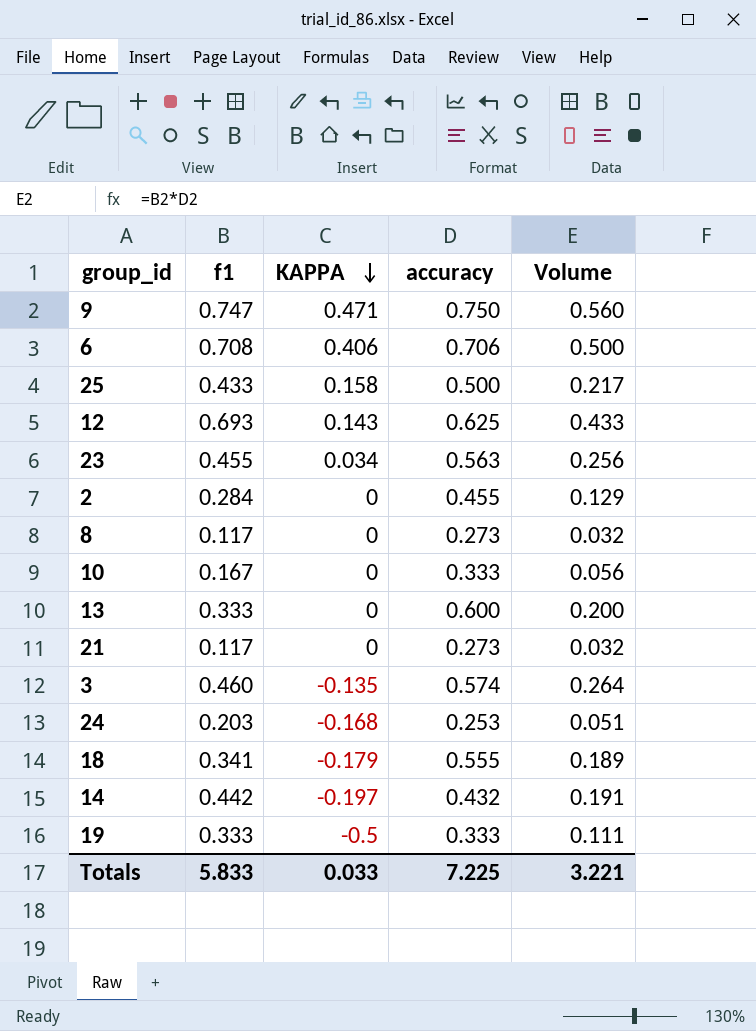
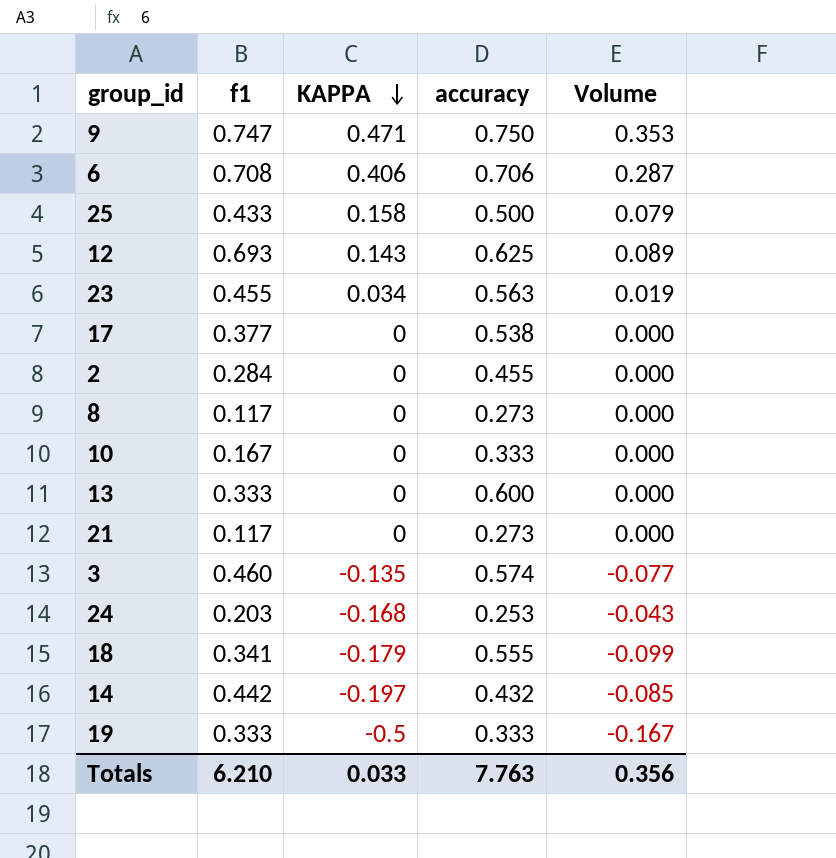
column Volume | formula: [f1] * [accuracy] -> [KAPPA] * [accuracy]
row 17: none -> 0.377 | 0 | 0.538 | 0.000
Totals | f1: 5.833 -> 6.210
Totals | accuracy: 7.225 -> 7.763
Totals | Volume: 3.221 -> 0.356

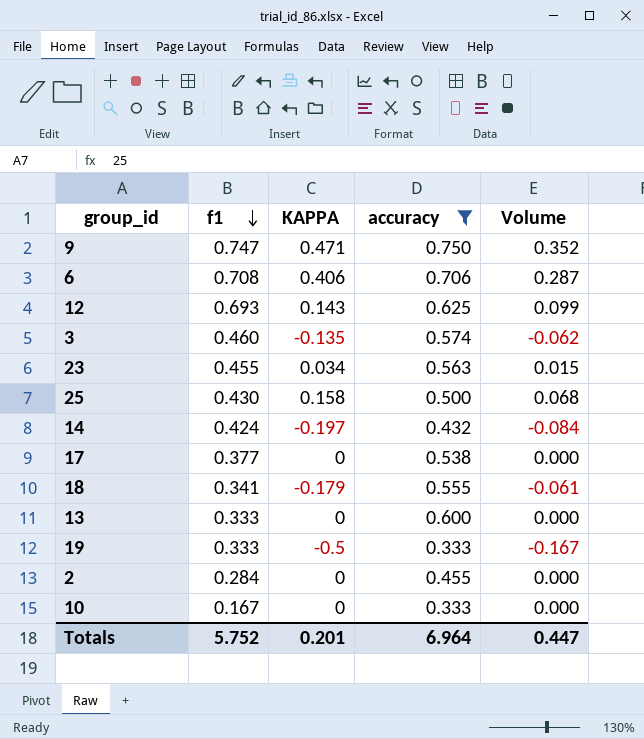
filter: none -> accuracy >= 0.333
row order: KAPPA descending -> f1 descending
column Volume | formula: [KAPPA] * [accuracy] -> [f1] * [KAPPA]
25 | f1: 0.433 -> 0.430
14 | f1: 0.442 -> 0.424
Totals | f1: 6.210 -> 5.752
Totals | KAPPA: 0.033 -> 0.201
Totals | accuracy: 7.763 -> 6.964
Totals | Volume: 0.356 -> 0.447

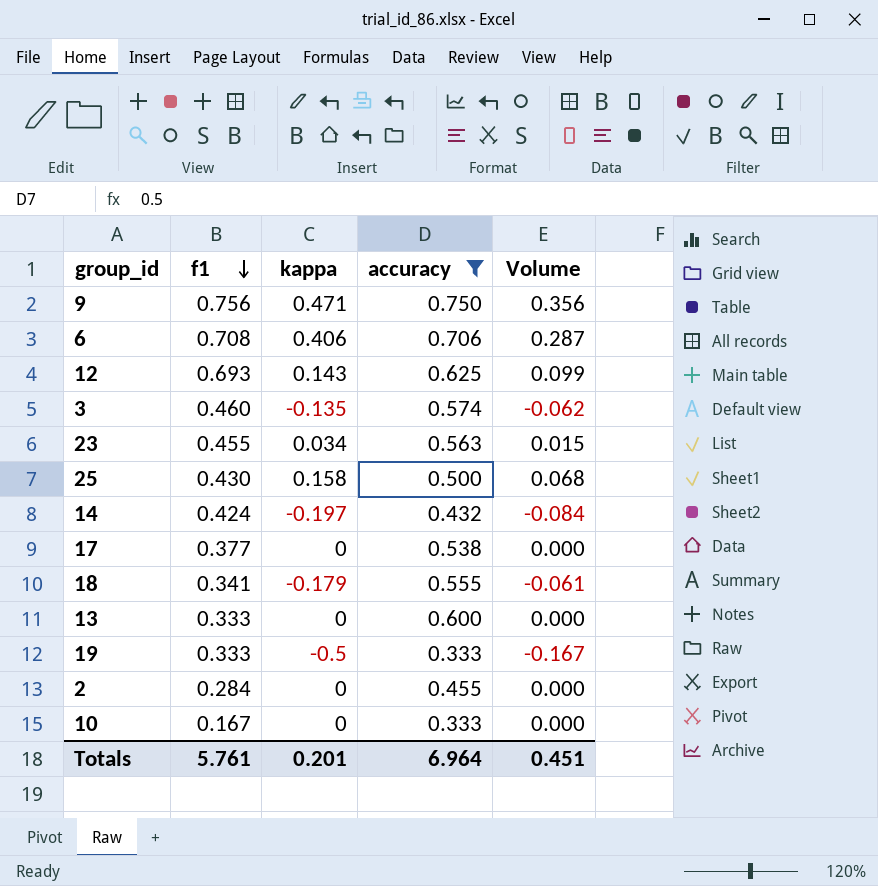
column name: KAPPA -> kappa
9 | f1: 0.747 -> 0.756
9 | Volume: 0.352 -> 0.356
Totals | f1: 5.752 -> 5.761
Totals | Volume: 0.447 -> 0.451

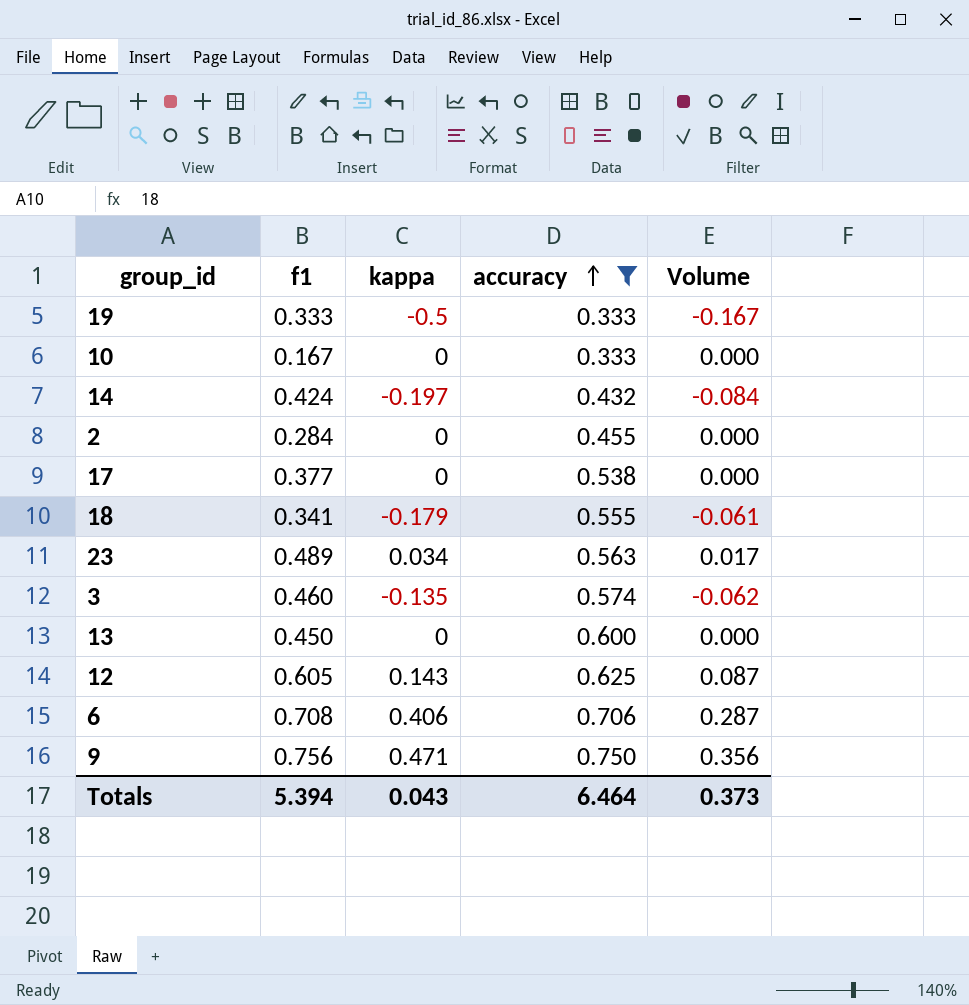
row order: f1 descending -> accuracy ascending
row 25: 0.430 | 0.158 | 0.500 | 0.068 -> none
23 | f1: 0.455 -> 0.489
23 | Volume: 0.015 -> 0.017
13 | f1: 0.333 -> 0.450
12 | f1: 0.693 -> 0.605
12 | Volume: 0.099 -> 0.087
Totals | f1: 5.761 -> 5.394
Totals | kappa: 0.201 -> 0.043
Totals | accuracy: 6.964 -> 6.464
Totals | Volume: 0.451 -> 0.373

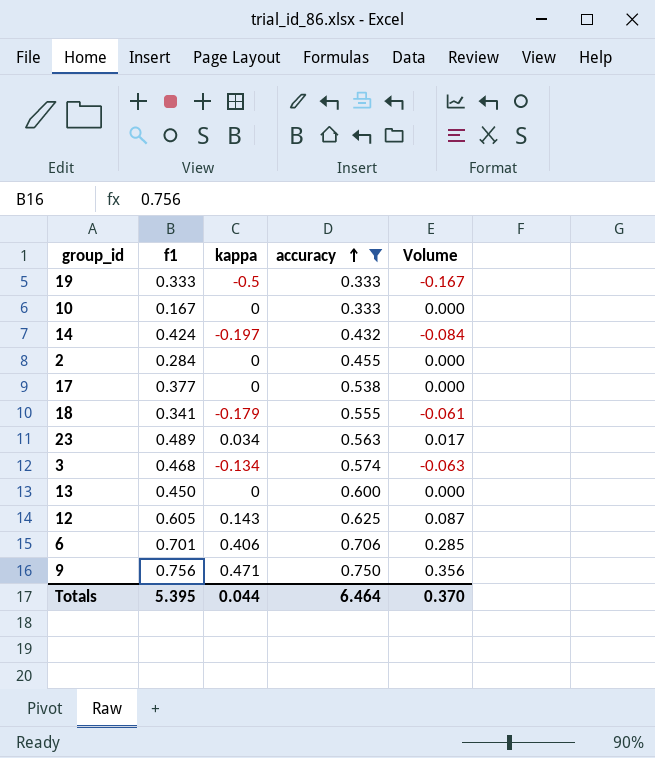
3 | f1: 0.460 -> 0.468
3 | kappa: -0.135 -> -0.134
3 | Volume: -0.062 -> -0.063
6 | f1: 0.708 -> 0.701
6 | Volume: 0.287 -> 0.285
Totals | f1: 5.394 -> 5.395
Totals | kappa: 0.043 -> 0.044
Totals | Volume: 0.373 -> 0.370

